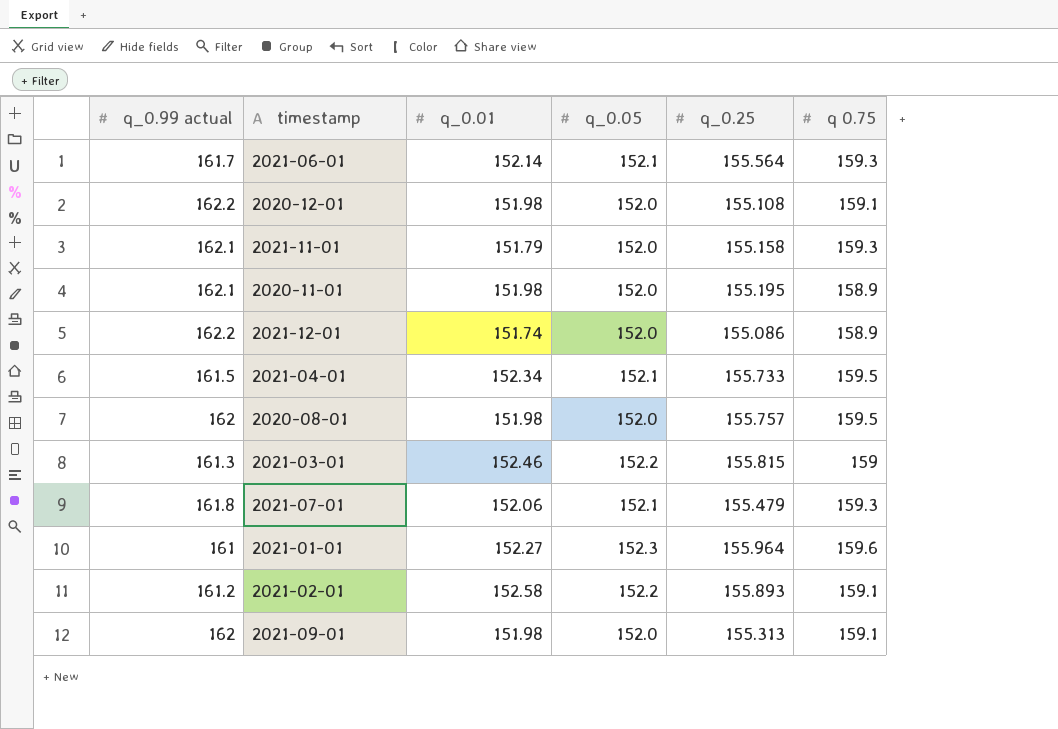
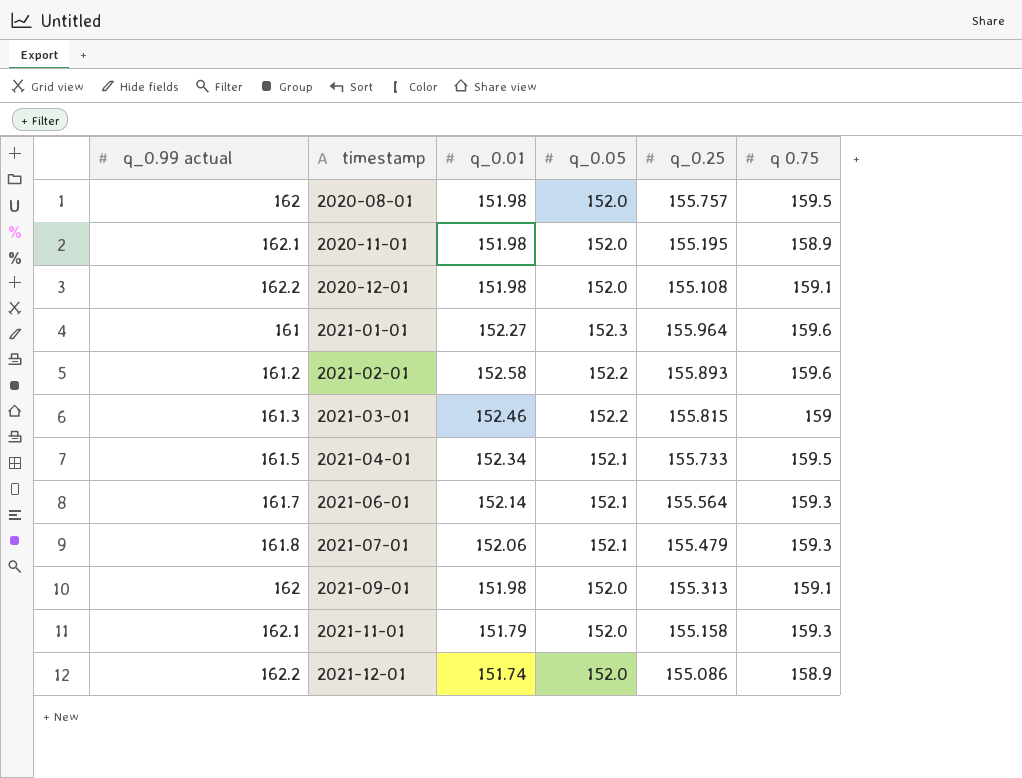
row order: none -> timestamp ascending
2021-02-01 | q 0.75: 159.1 -> 159.6

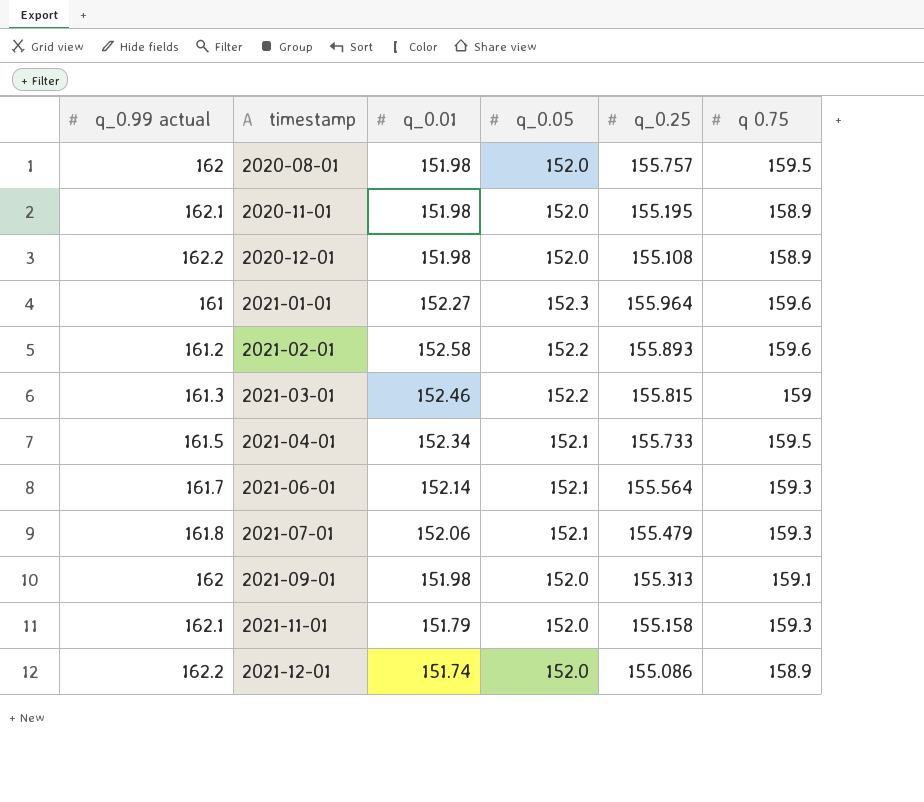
2020-12-01 | q 0.75: 159.1 -> 158.9

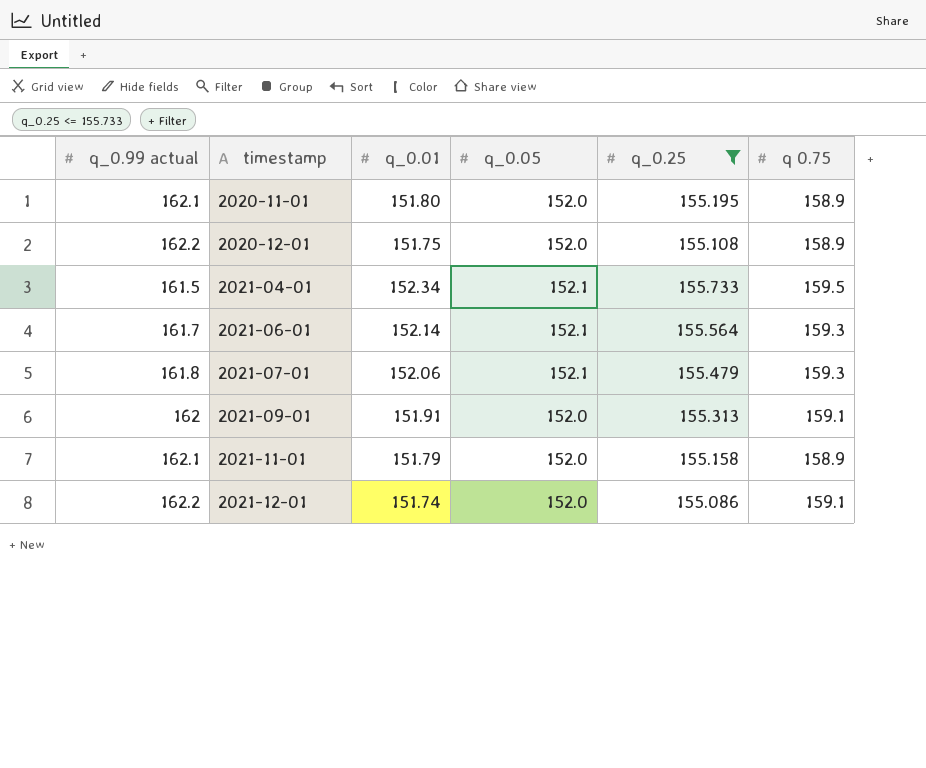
filter: none -> q_0.25 <= 155.733
2020-11-01 | q_0.01: 151.98 -> 151.80
2020-12-01 | q_0.01: 151.98 -> 151.75
2021-09-01 | q_0.01: 151.98 -> 151.91
2021-11-01 | q 0.75: 159.3 -> 158.9
2021-12-01 | q 0.75: 158.9 -> 159.1

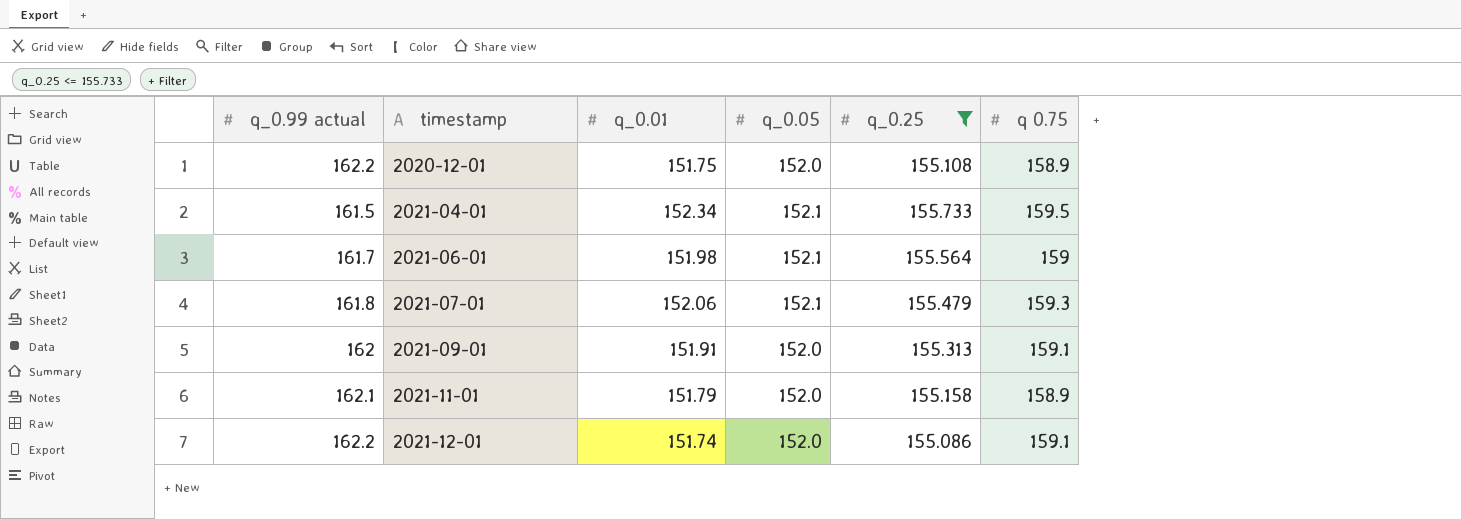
row 2020-11-01: 162.1 | 151.80 | 152.0 | 155.195 | 158.9 -> none
2021-06-01 | q_0.01: 152.14 -> 151.98
2021-06-01 | q 0.75: 159.3 -> 159

